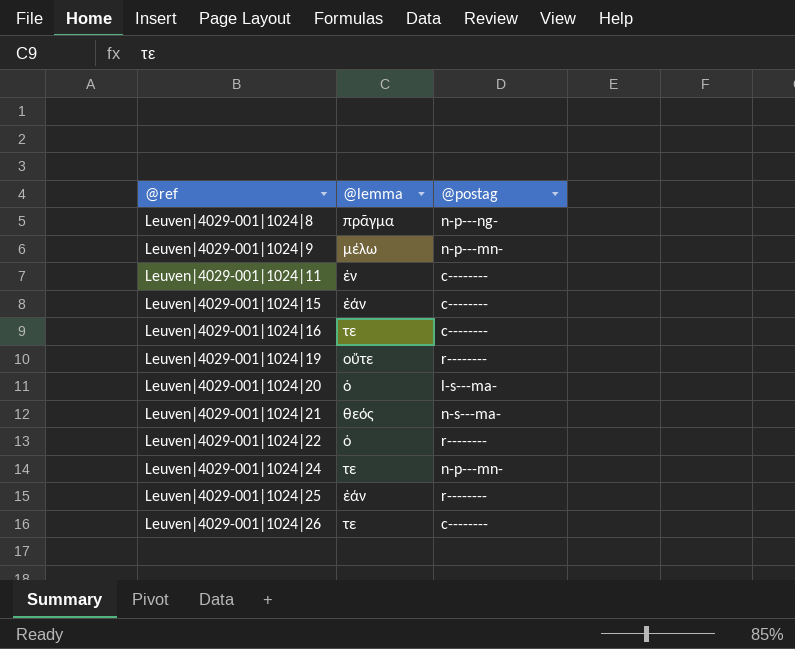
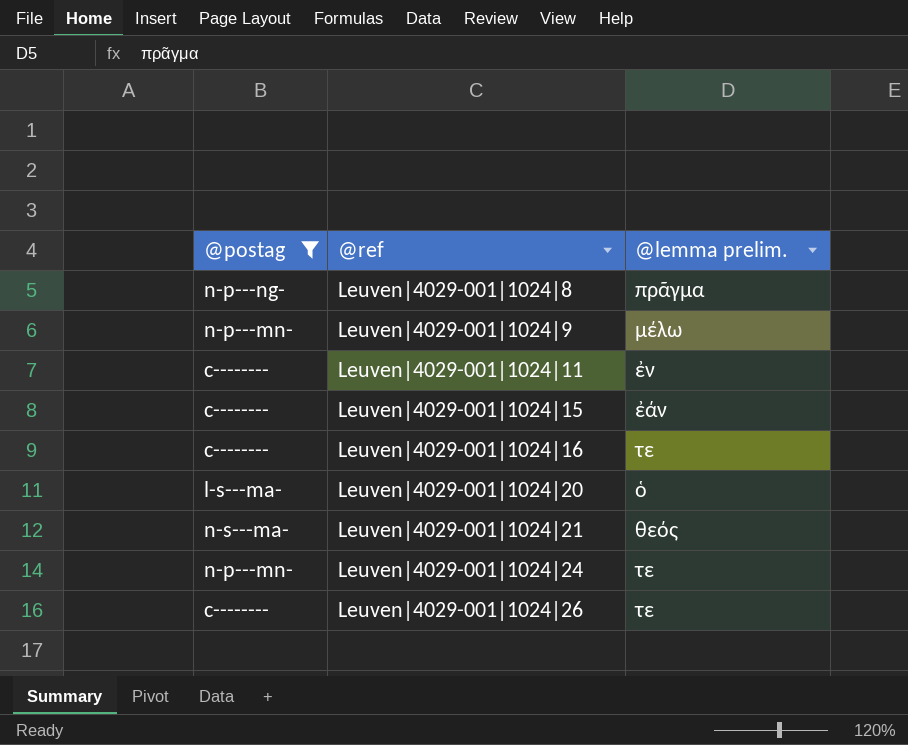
filter: none -> @postag != r--------
column @postag | position: 3 -> 1
column name: @lemma -> @lemma prelim.

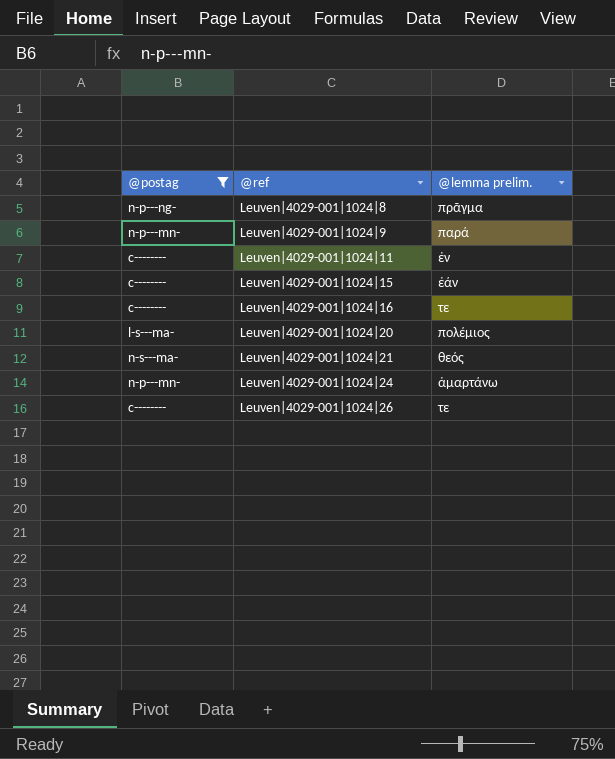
Leuven|4029-001|1024|9 | @lemma prelim.: μέλω -> παρά
Leuven|4029-001|1024|20 | @lemma prelim.: ὁ -> πολέμιος
Leuven|4029-001|1024|24 | @lemma prelim.: τε -> ἁμαρτάνω

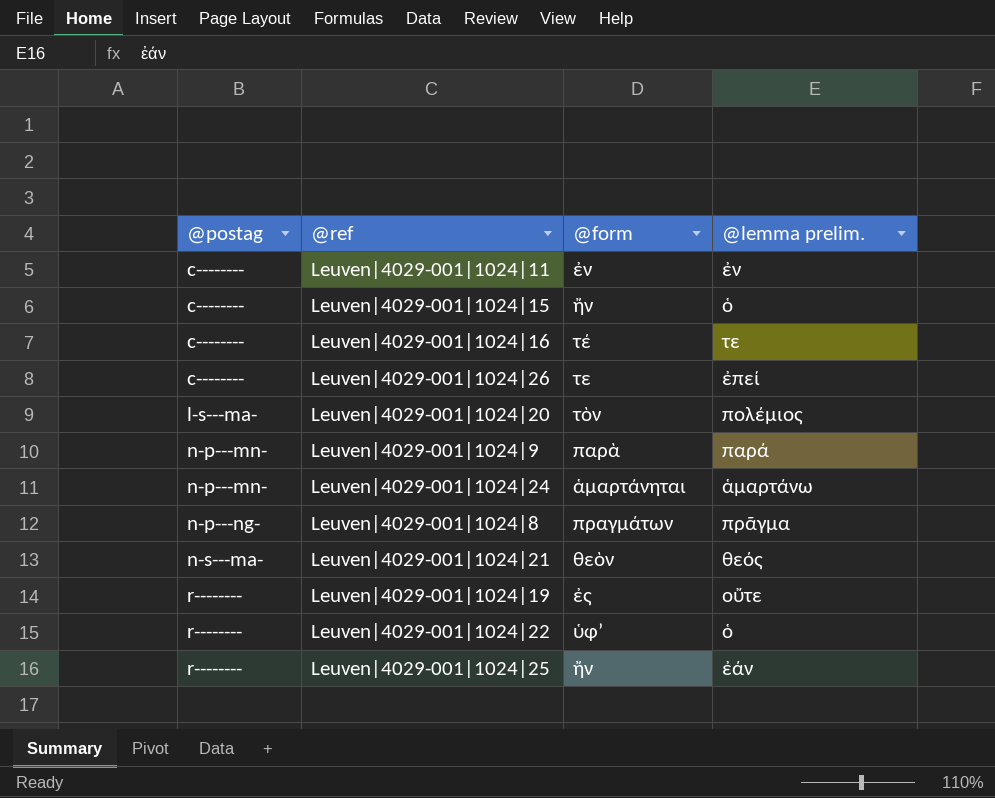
filter: @postag != r-------- -> none
row order: @ref ascending -> @postag ascending
column @form | position: none -> 3
Leuven|4029-001|1024|15 | @lemma prelim.: ἐάν -> ὁ
Leuven|4029-001|1024|26 | @lemma prelim.: τε -> ἐπεί

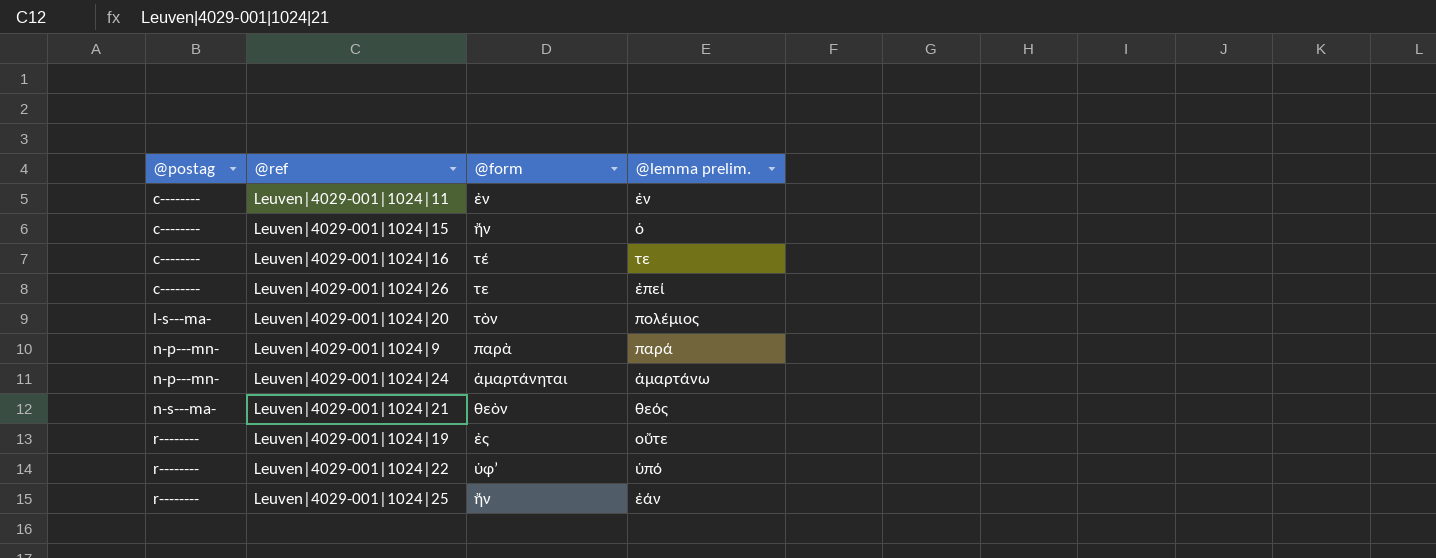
row Leuven|4029-001|1024|8: n-p---ng- | πραγμάτων | πρᾶγμα -> none
Leuven|4029-001|1024|22 | @lemma prelim.: ὁ -> ὑπό

